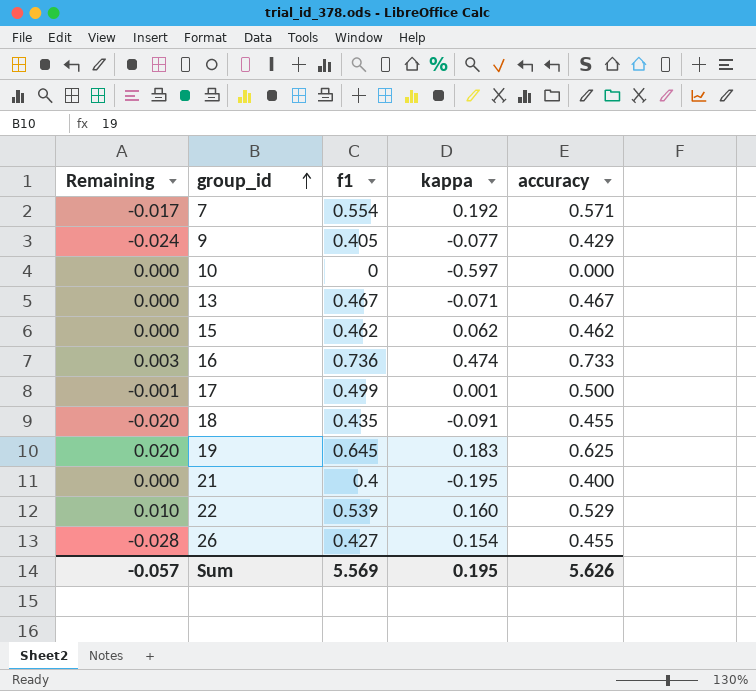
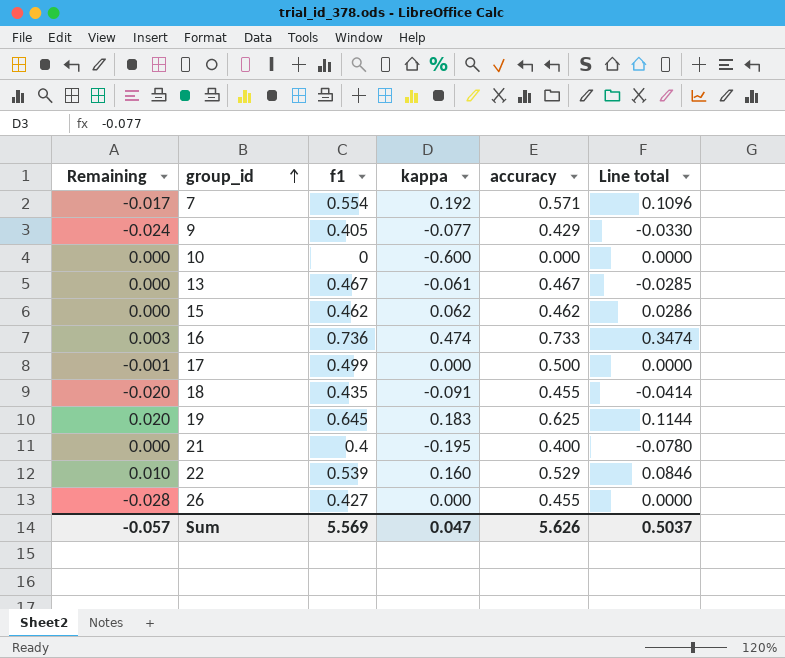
column Line total | formula: none -> [kappa] * [accuracy]
10 | kappa: -0.597 -> -0.600
13 | kappa: -0.071 -> -0.061
17 | kappa: 0.001 -> 0.000
26 | kappa: 0.154 -> 0.000
Sum | kappa: 0.195 -> 0.047

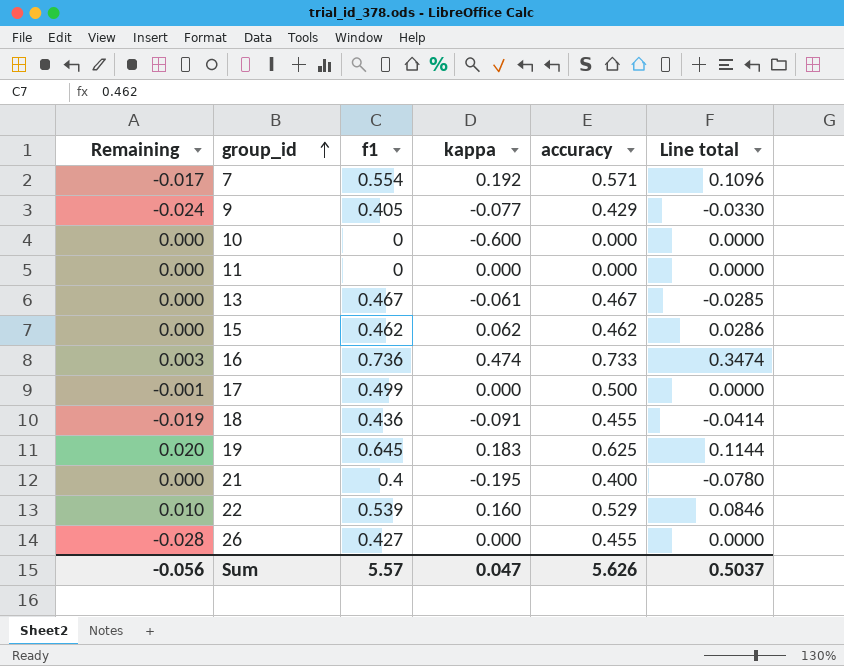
row 11: none -> 0.000 | 0 | 0.000 | 0.000 | 0.0000
18 | Remaining: -0.020 -> -0.019
18 | f1: 0.435 -> 0.436
Sum | Remaining: -0.057 -> -0.056
Sum | f1: 5.569 -> 5.57

